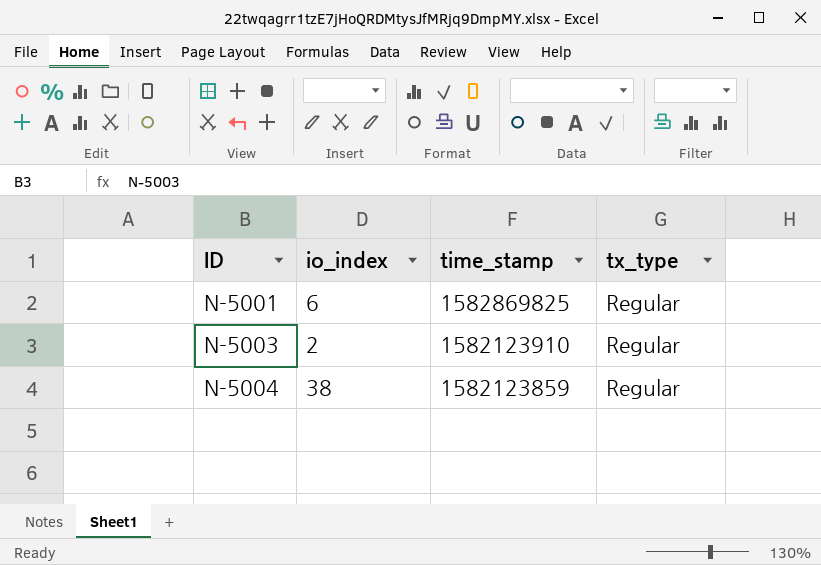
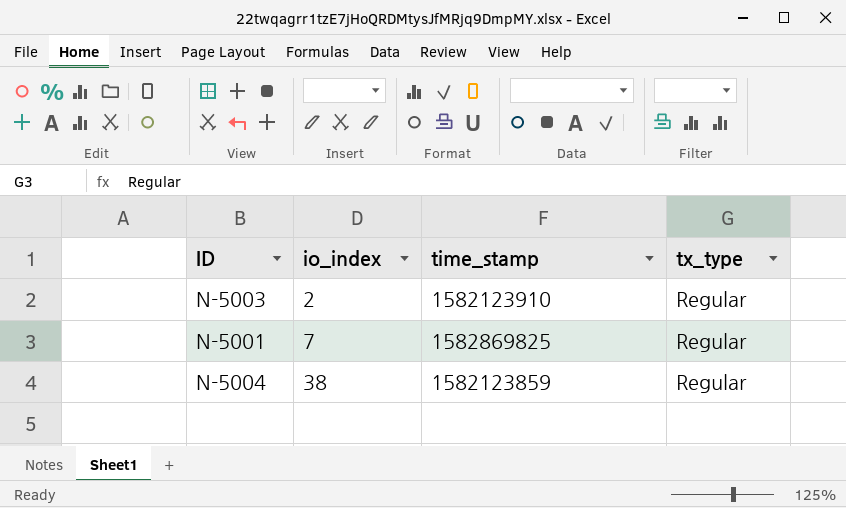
row order: ID ascending -> io_index ascending
N-5001 | io_index: 6 -> 7

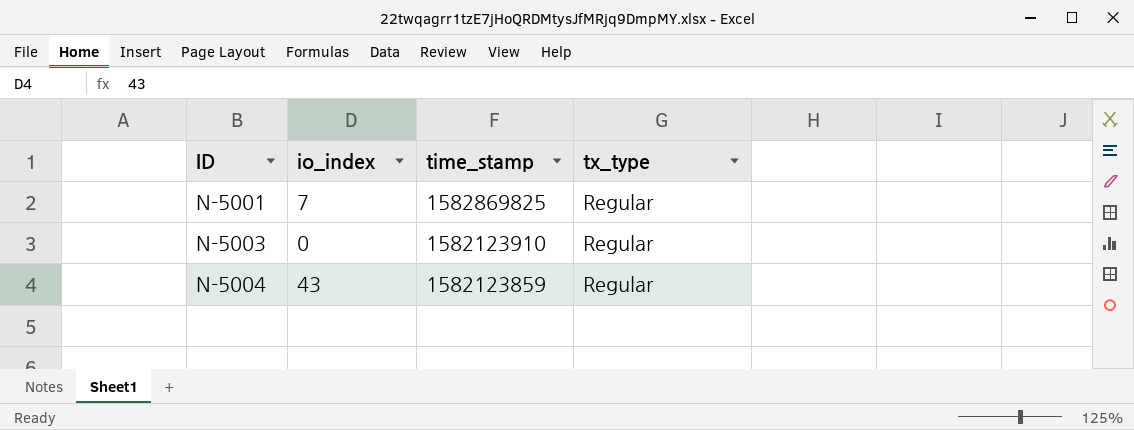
row order: io_index ascending -> ID ascending
N-5003 | io_index: 2 -> 0
N-5004 | io_index: 38 -> 43

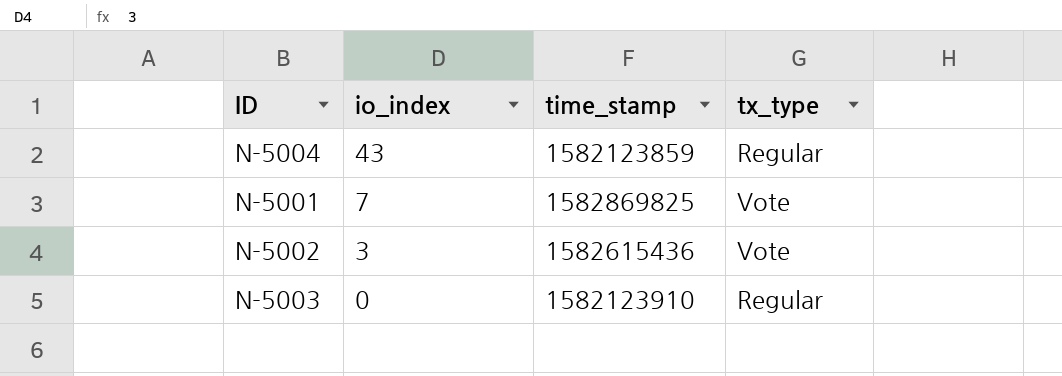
row order: ID ascending -> io_index descending
N-5001 | tx_type: Regular -> Vote
row N-5002: none -> 3 | 1582615436 | Vote

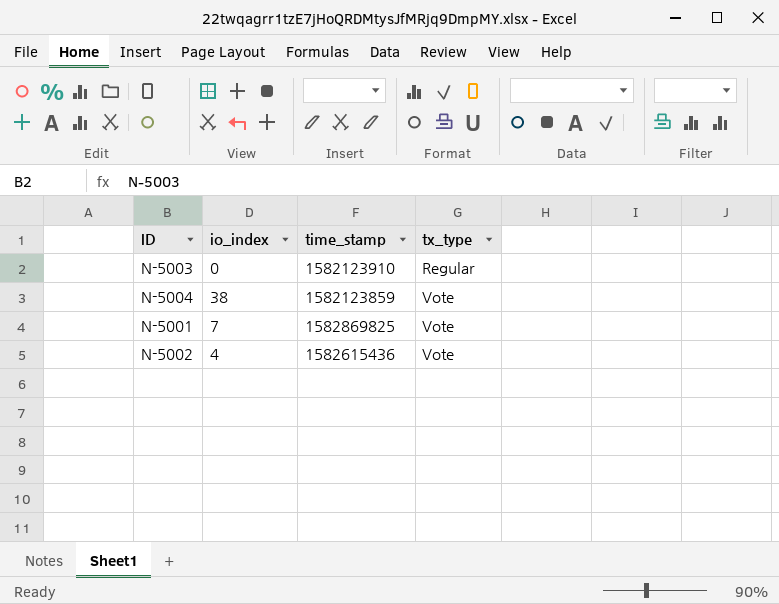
row order: io_index descending -> tx_type ascending
N-5004 | io_index: 43 -> 38
N-5004 | tx_type: Regular -> Vote
N-5002 | io_index: 3 -> 4

